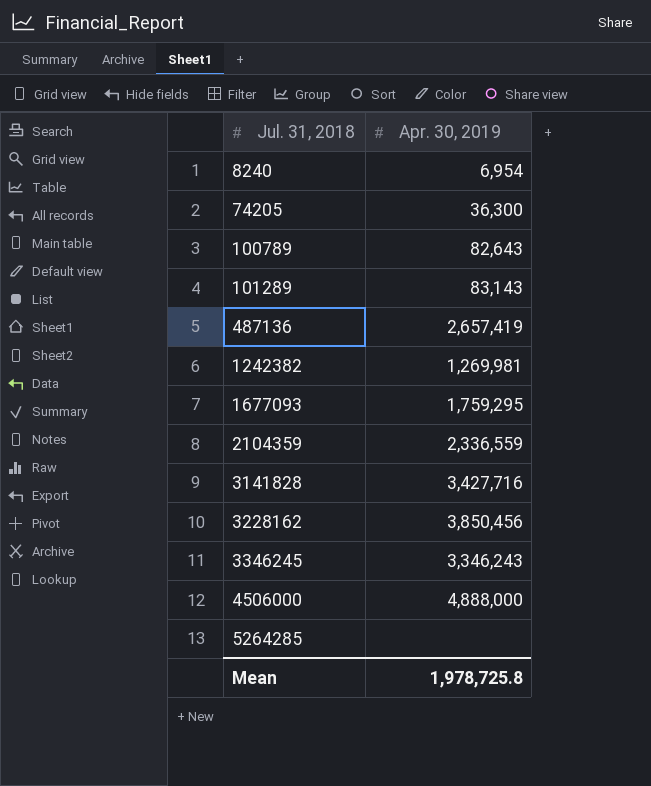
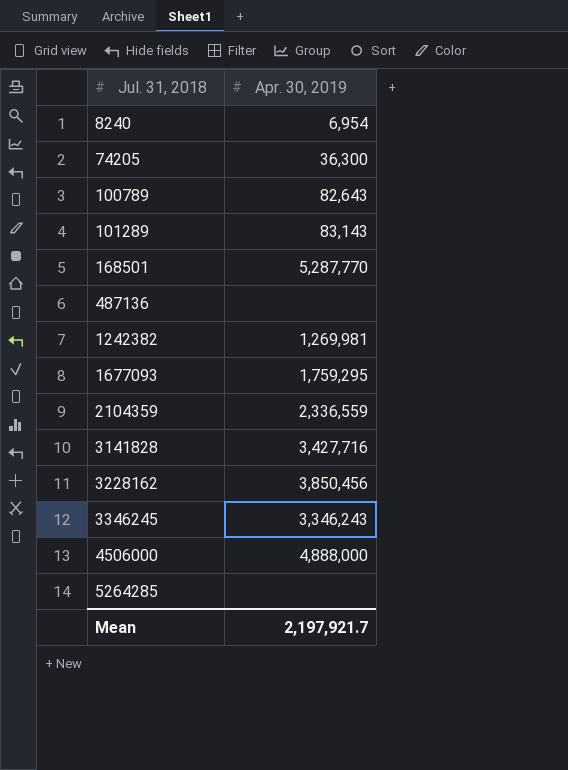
row 168501: none -> 5,287,770
487136 | Apr. 30, 2019: 2,657,419 -> none
Mean | Apr. 30, 2019: 1,978,725.8 -> 2,197,921.7

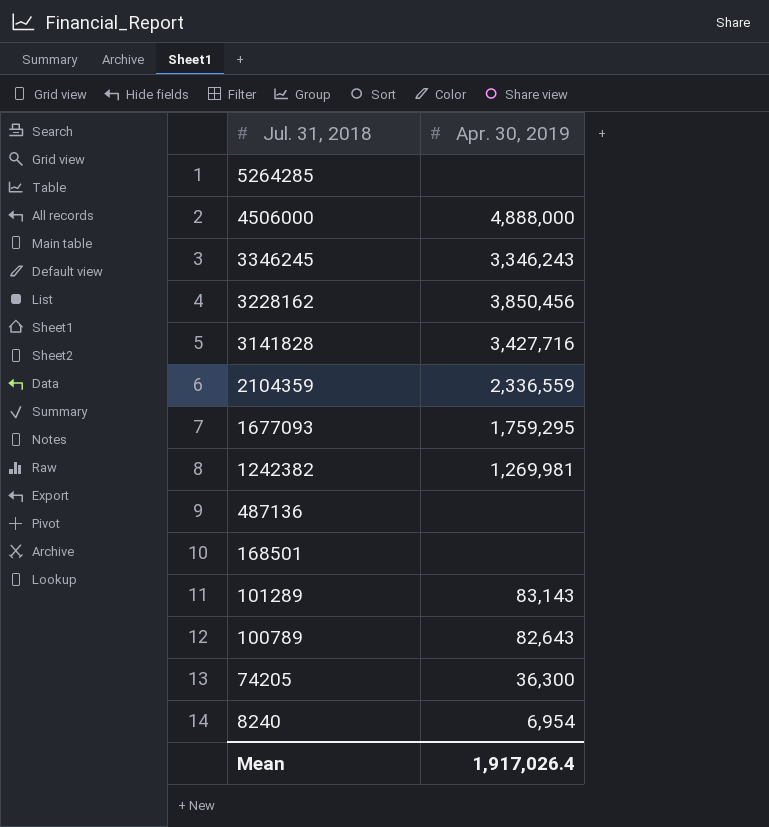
row order: Jul. 31, 2018 ascending -> Jul. 31, 2018 descending
168501 | Apr. 30, 2019: 5,287,770 -> none
Mean | Apr. 30, 2019: 2,197,921.7 -> 1,917,026.4

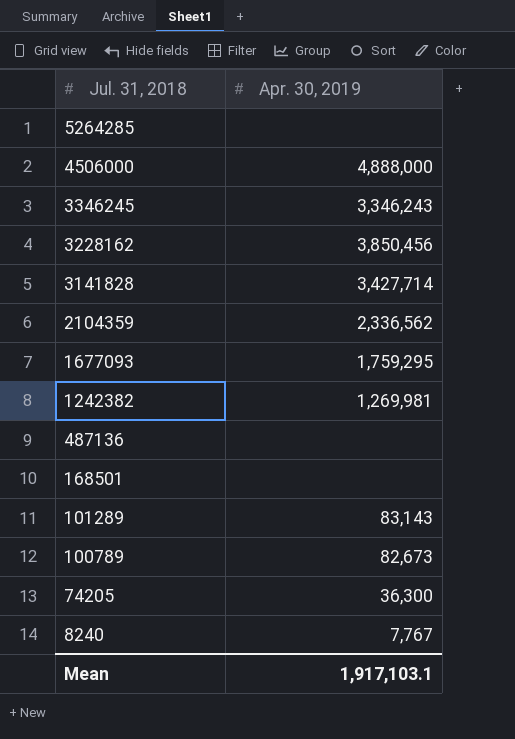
3141828 | Apr. 30, 2019: 3,427,716 -> 3,427,714
2104359 | Apr. 30, 2019: 2,336,559 -> 2,336,562
100789 | Apr. 30, 2019: 82,643 -> 82,673
8240 | Apr. 30, 2019: 6,954 -> 7,767
Mean | Apr. 30, 2019: 1,917,026.4 -> 1,917,103.1

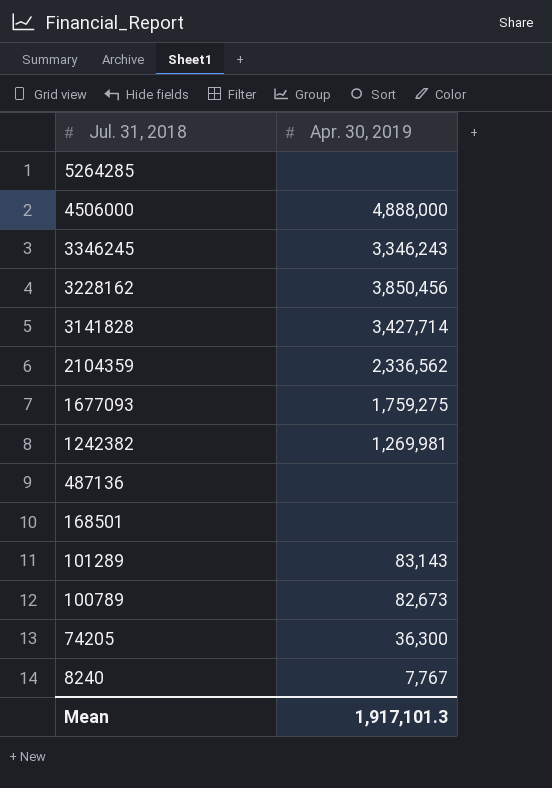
1677093 | Apr. 30, 2019: 1,759,295 -> 1,759,275
Mean | Apr. 30, 2019: 1,917,103.1 -> 1,917,101.3

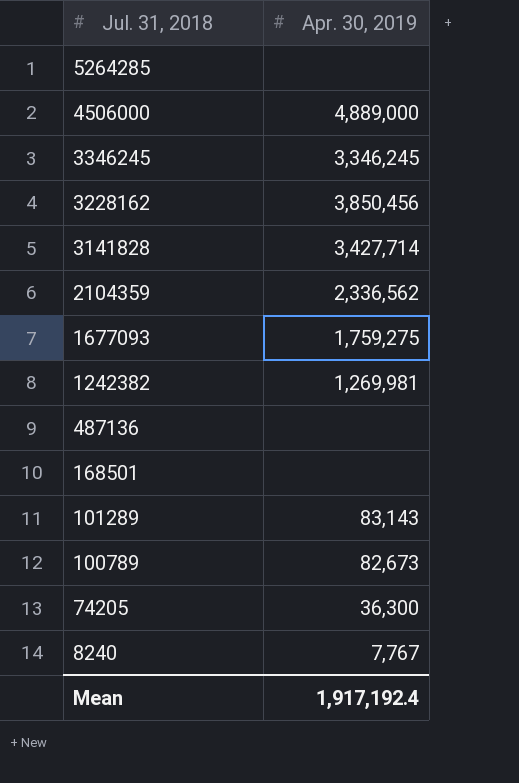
4506000 | Apr. 30, 2019: 4,888,000 -> 4,889,000
3346245 | Apr. 30, 2019: 3,346,243 -> 3,346,245
Mean | Apr. 30, 2019: 1,917,101.3 -> 1,917,192.4

